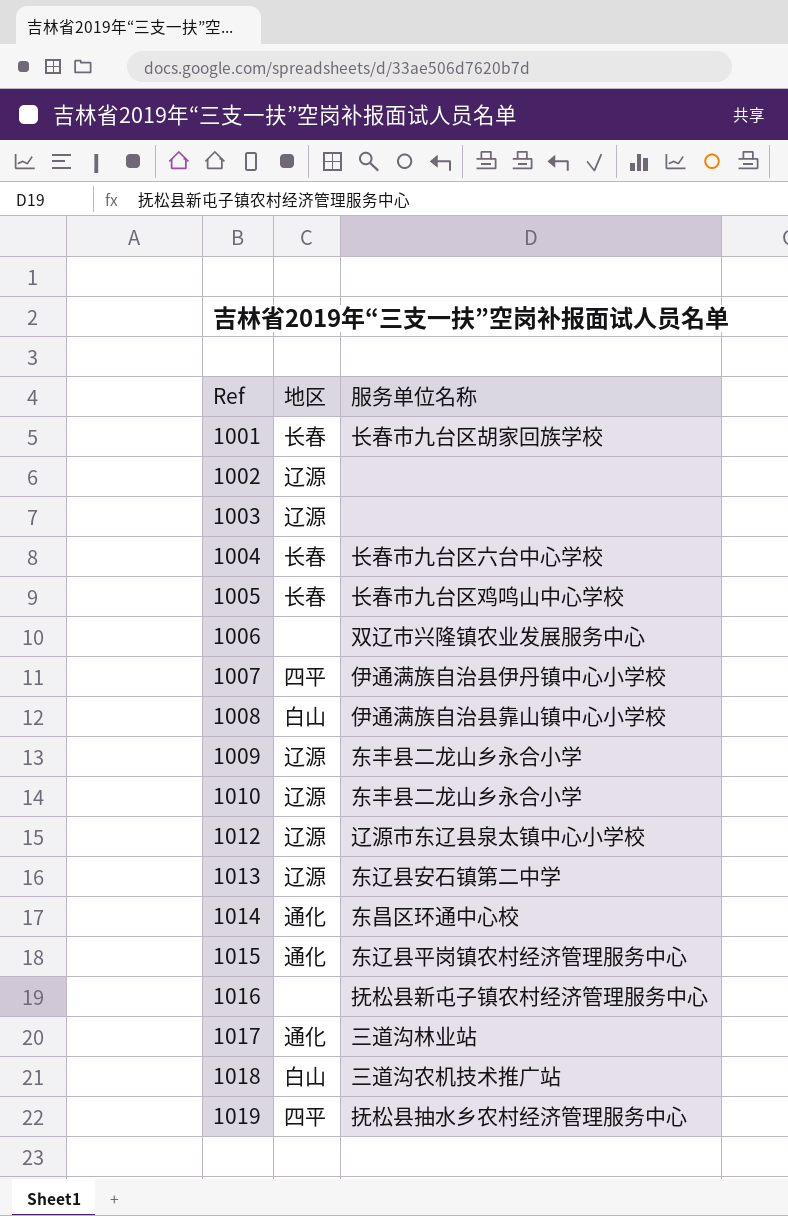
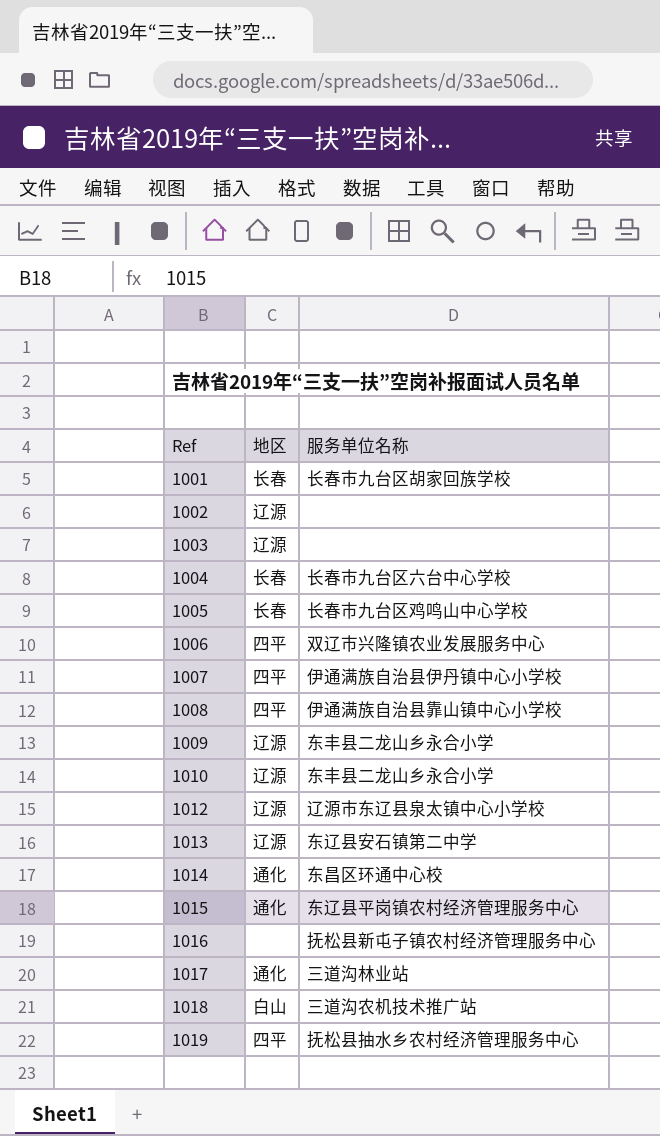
1006 | 地区: none -> 四平
1008 | 地区: 白山 -> 四平

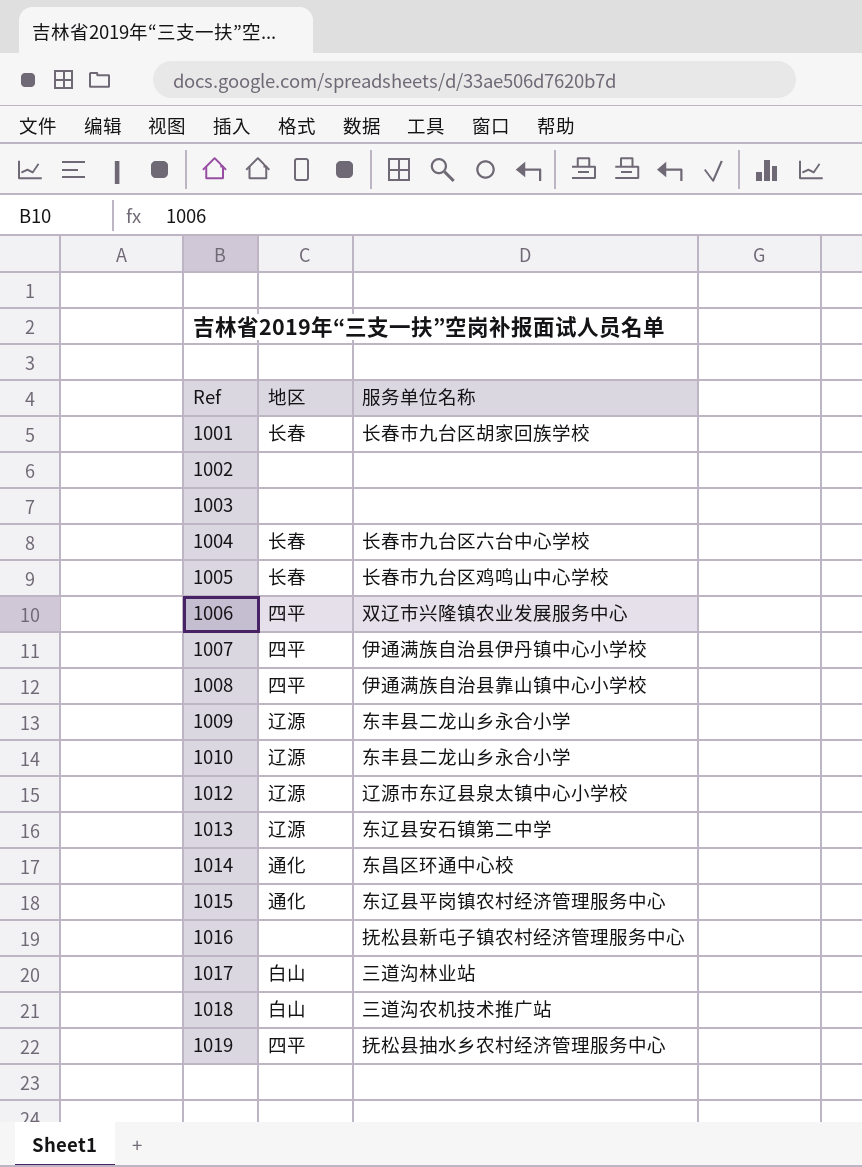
1002 | 地区: 辽源 -> none
1003 | 地区: 辽源 -> none
1017 | 地区: 通化 -> 白山

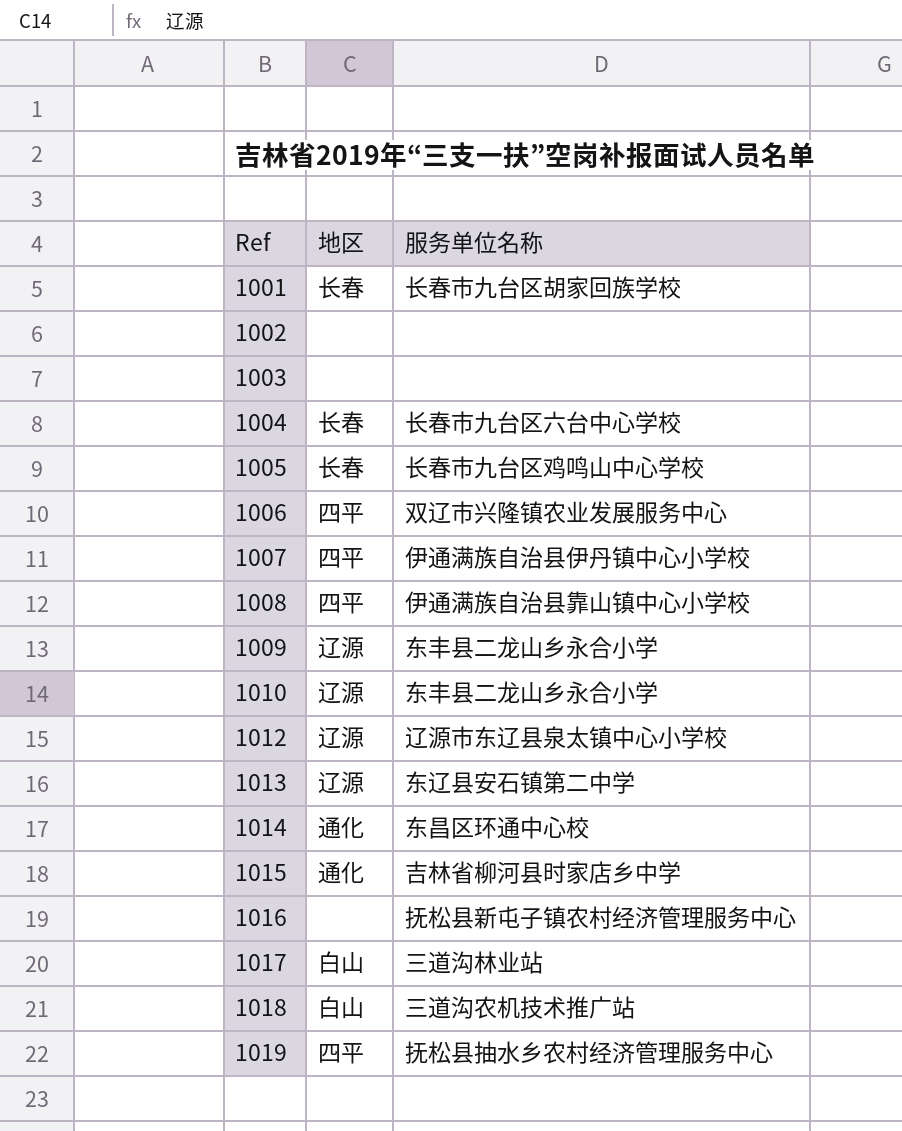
1015 | 服务单位名称: 东辽县平岗镇农村经济管理服务中心 -> 吉林省柳河县时家店乡中学

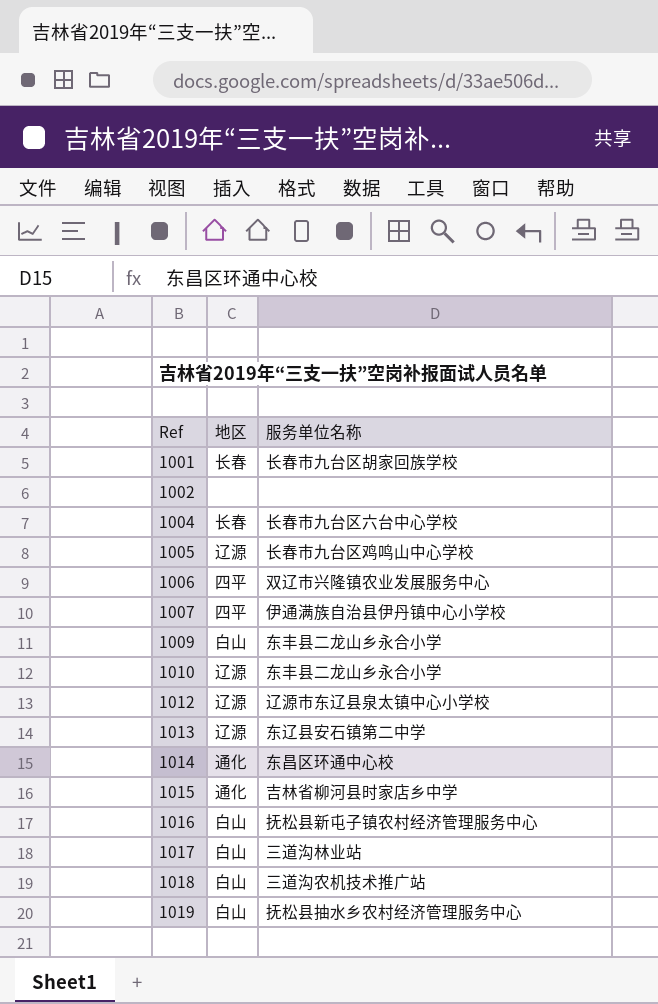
row 1003: none | none -> none
row 1008: 四平 | 伊通满族自治县靠山镇中心小学校 -> none
1005 | 地区: 长春 -> 辽源
1009 | 地区: 辽源 -> 白山
1016 | 地区: none -> 白山
1019 | 地区: 四平 -> 白山

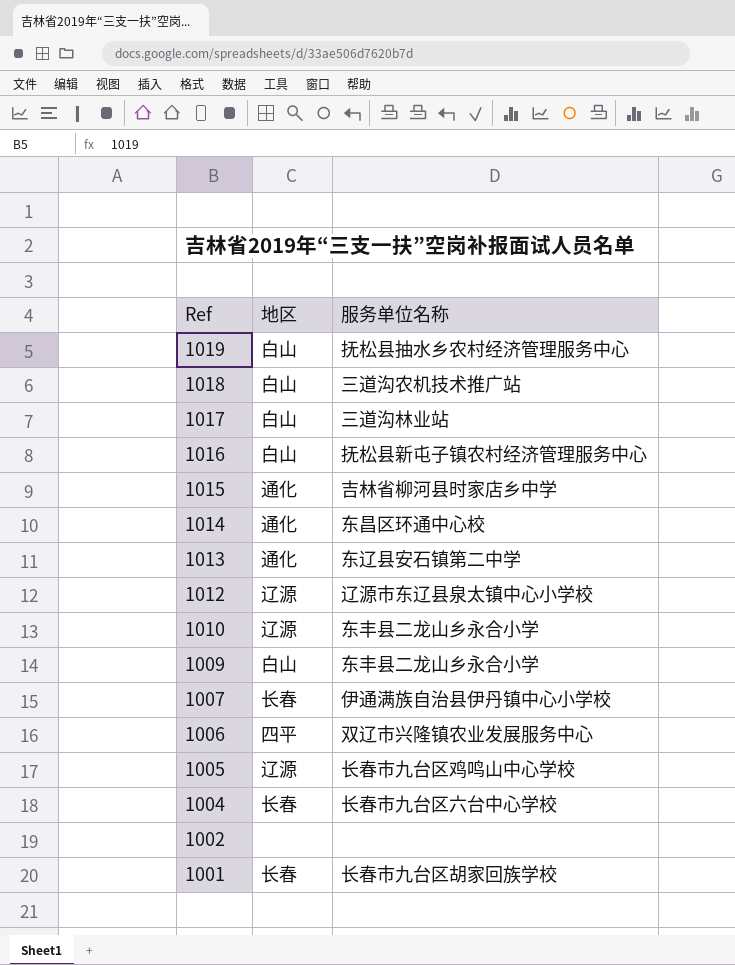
row order: Ref ascending -> Ref descending
1013 | 地区: 辽源 -> 通化
1007 | 地区: 四平 -> 长春

